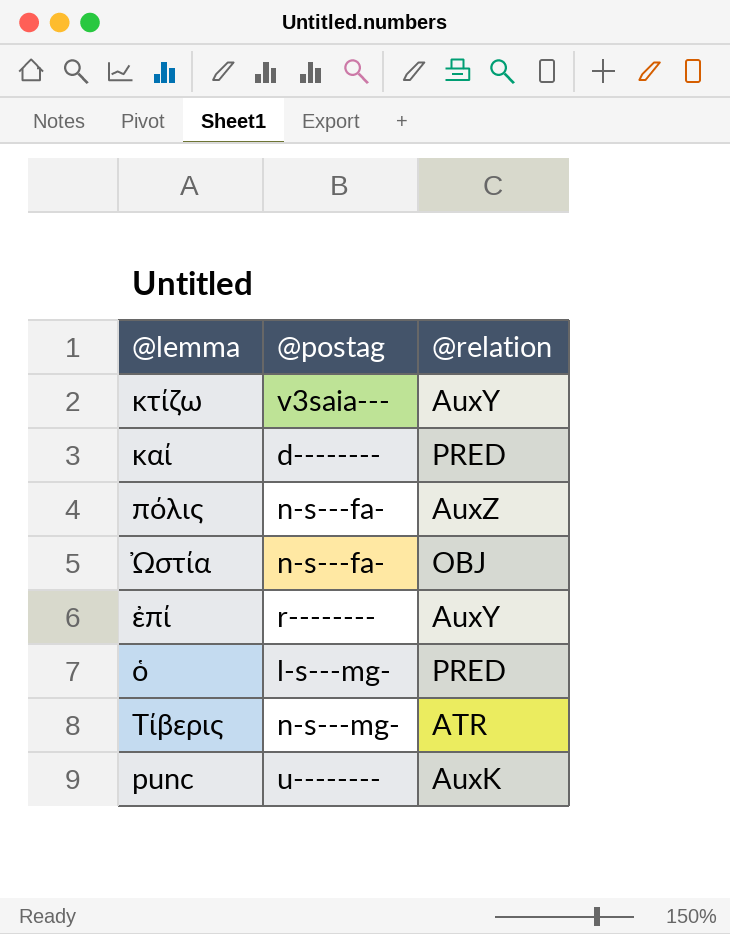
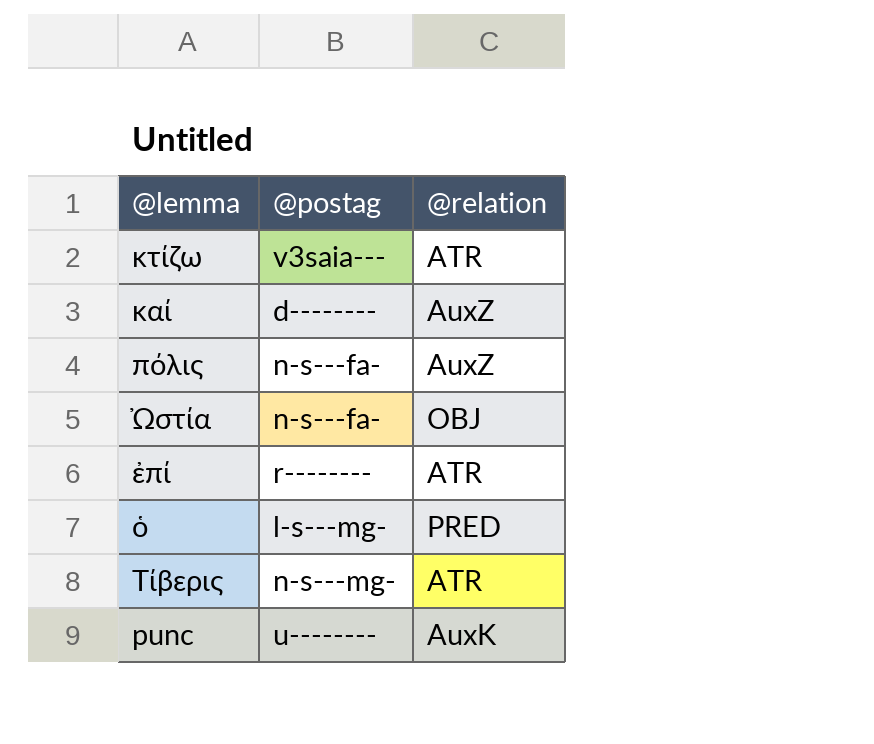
κτίζω | @relation: AuxY -> ATR
καί | @relation: PRED -> AuxZ
ἐπί | @relation: AuxY -> ATR

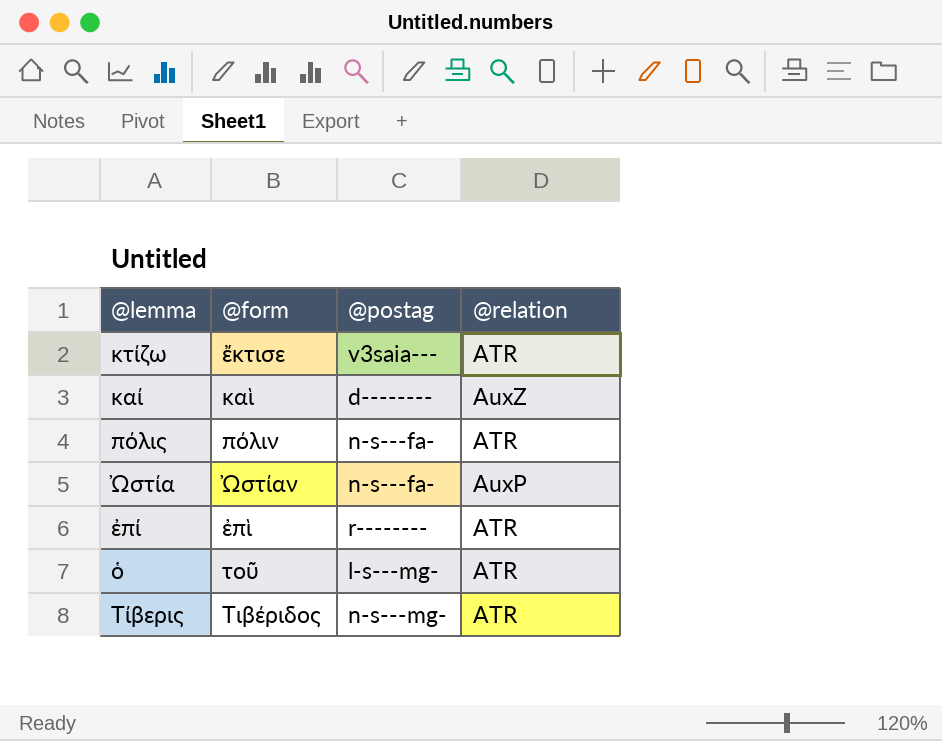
column @form | position: none -> 2
row punc: u-------- | AuxK -> none
πόλις | @relation: AuxZ -> ATR
Ὠστία | @relation: OBJ -> AuxP
ὁ | @relation: PRED -> ATR

